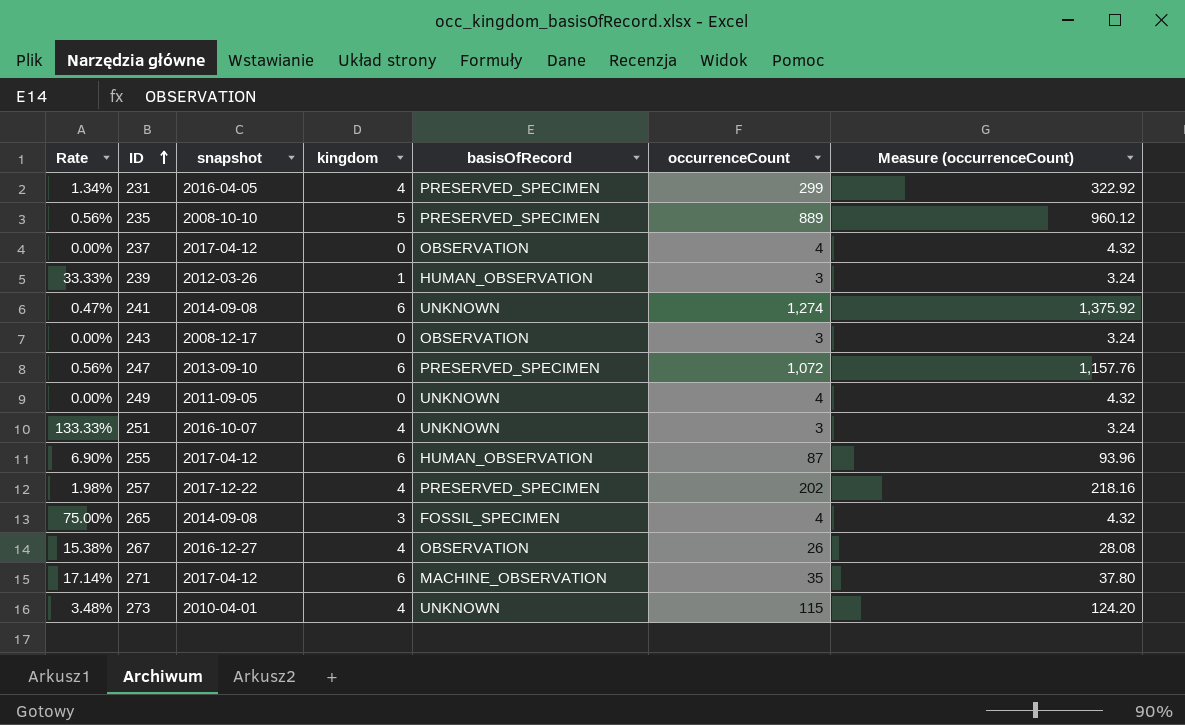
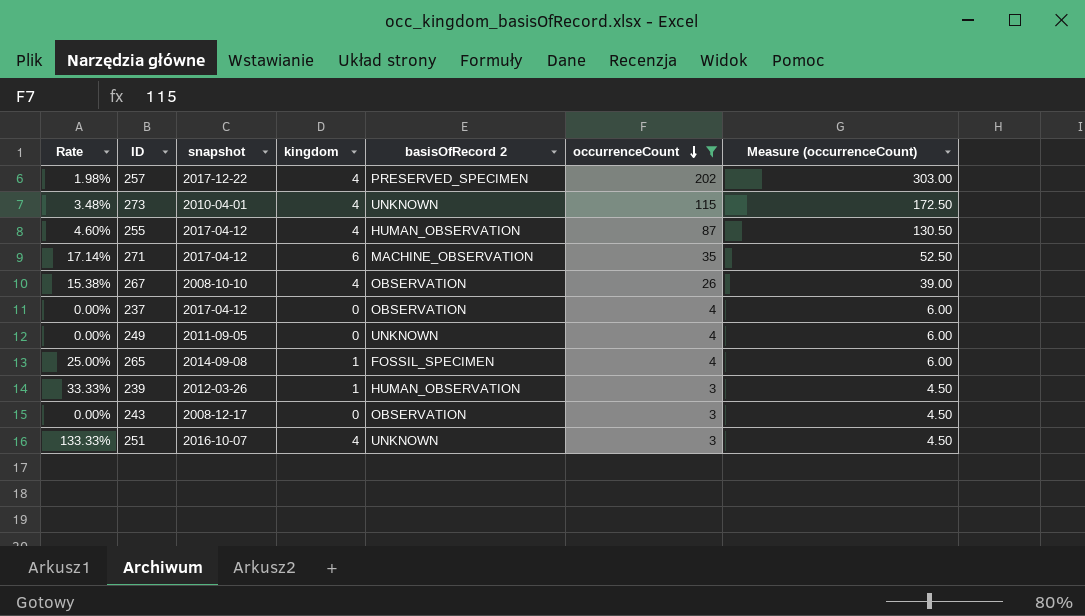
filter: none -> occurrenceCount <= 202
row order: ID ascending -> occurrenceCount descending
column name: basisOfRecord -> basisOfRecord 2
column Measure (occurrenceCount) | formula: [occurrenceCount] * 1.08 -> [occurrenceCount] * 1.5
255 | Rate: 6.90% -> 4.60%
255 | kingdom: 6 -> 4
267 | snapshot: 2016-12-27 -> 2008-10-10
265 | Rate: 75.00% -> 25.00%
265 | kingdom: 3 -> 1

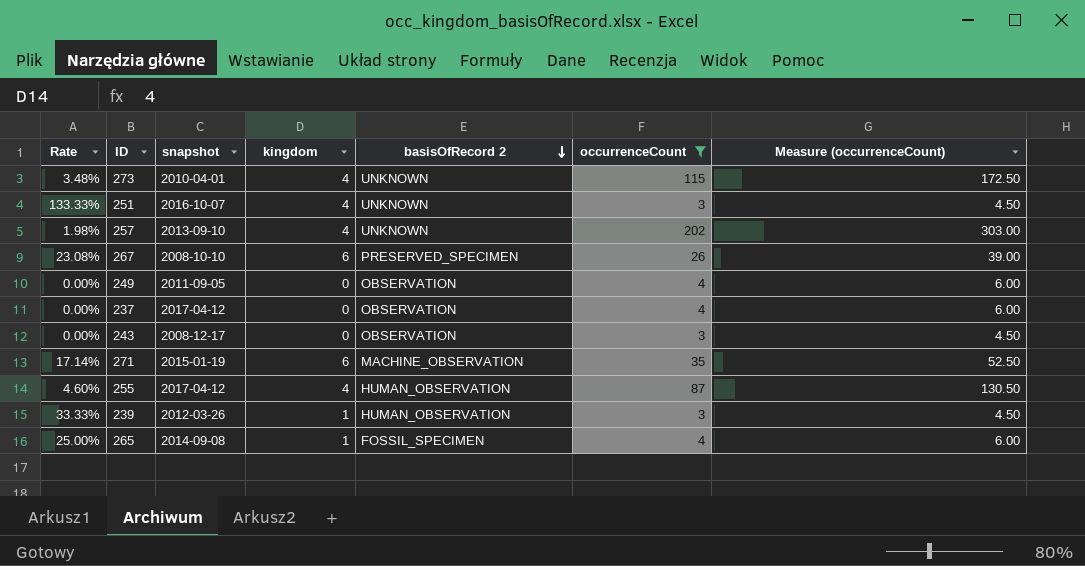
row order: occurrenceCount descending -> basisOfRecord 2 descending
257 | snapshot: 2017-12-22 -> 2013-09-10
257 | basisOfRecord 2: PRESERVED_SPECIMEN -> UNKNOWN
267 | Rate: 15.38% -> 23.08%
267 | kingdom: 4 -> 6
267 | basisOfRecord 2: OBSERVATION -> PRESERVED_SPECIMEN
249 | basisOfRecord 2: UNKNOWN -> OBSERVATION
271 | snapshot: 2017-04-12 -> 2015-01-19

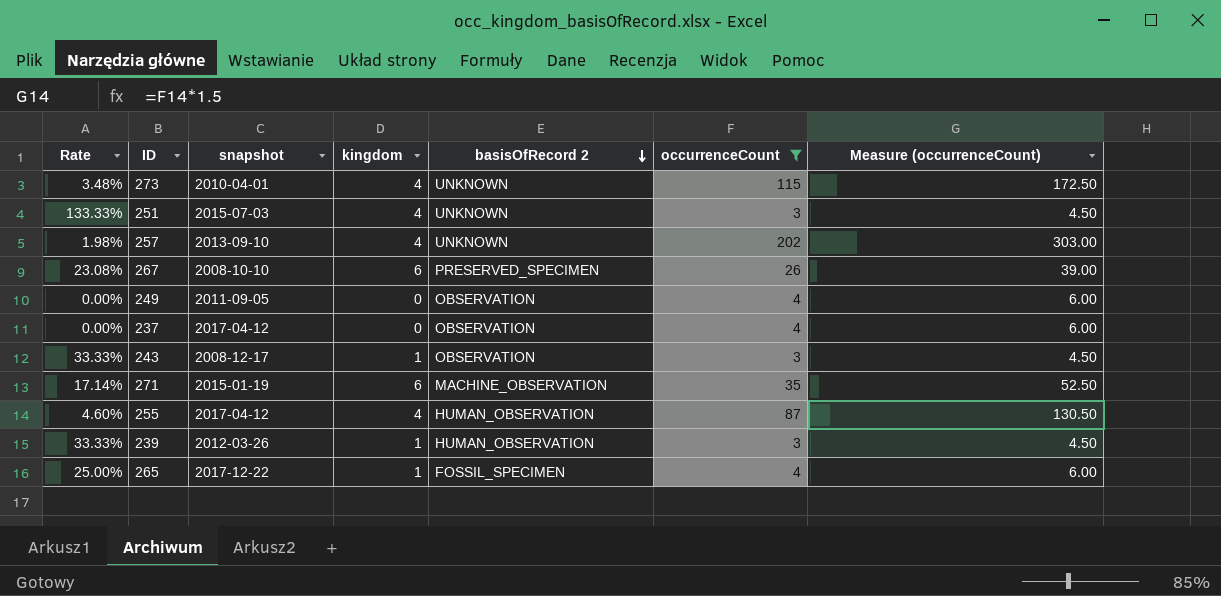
251 | snapshot: 2016-10-07 -> 2015-07-03
243 | Rate: 0.00% -> 33.33%
243 | kingdom: 0 -> 1
265 | snapshot: 2014-09-08 -> 2017-12-22

